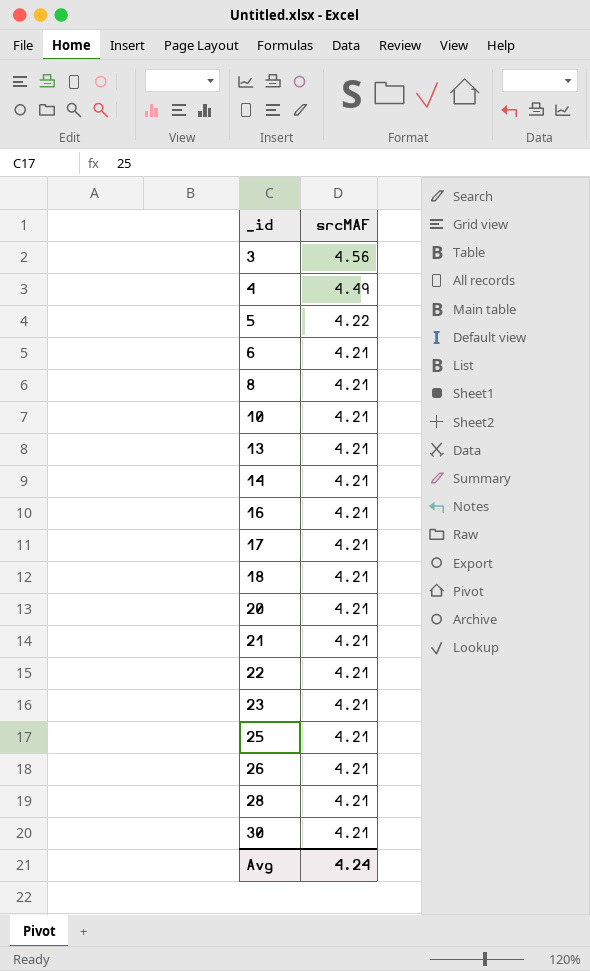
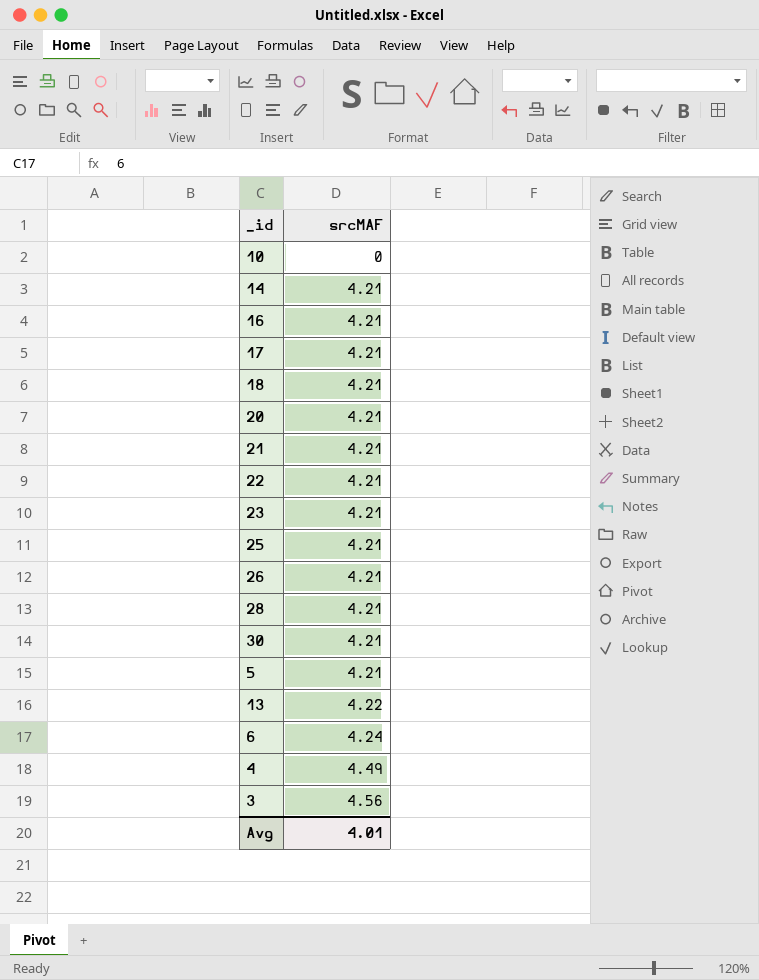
row order: _id ascending -> srcMAF ascending
row 8: 4.21 -> none
10 | srcMAF: 4.21 -> 0
5 | srcMAF: 4.22 -> 4.21
13 | srcMAF: 4.21 -> 4.22
6 | srcMAF: 4.21 -> 4.24
Avg | srcMAF: 4.24 -> 4.01

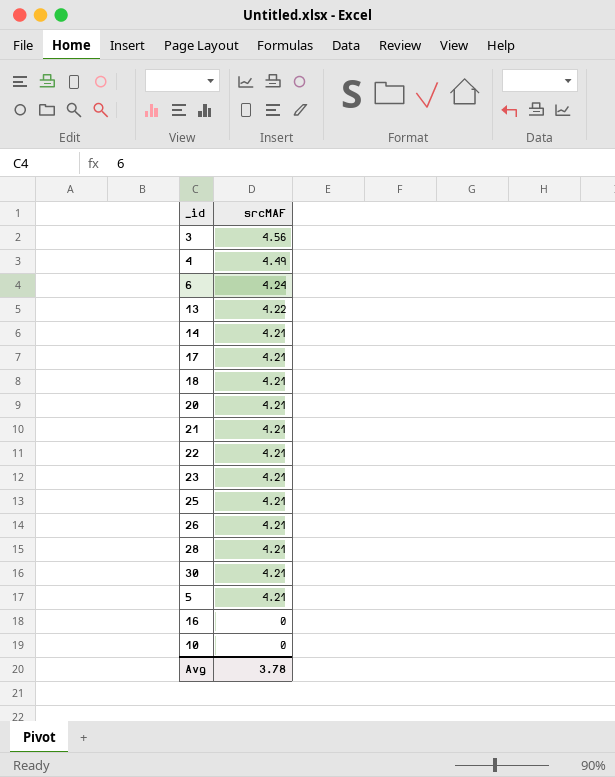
row order: srcMAF ascending -> srcMAF descending
16 | srcMAF: 4.21 -> 0
Avg | srcMAF: 4.01 -> 3.78

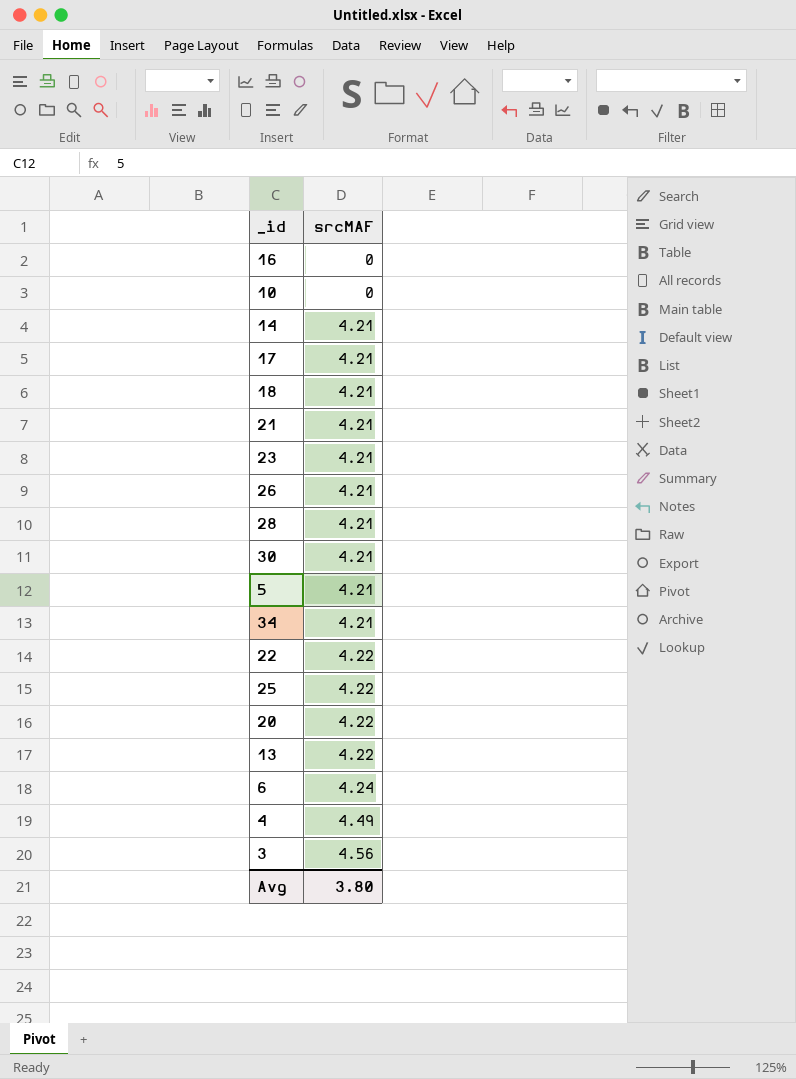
row order: srcMAF descending -> srcMAF ascending
row 34: none -> 4.21
22 | srcMAF: 4.21 -> 4.22
25 | srcMAF: 4.21 -> 4.22
20 | srcMAF: 4.21 -> 4.22
Avg | srcMAF: 3.78 -> 3.80

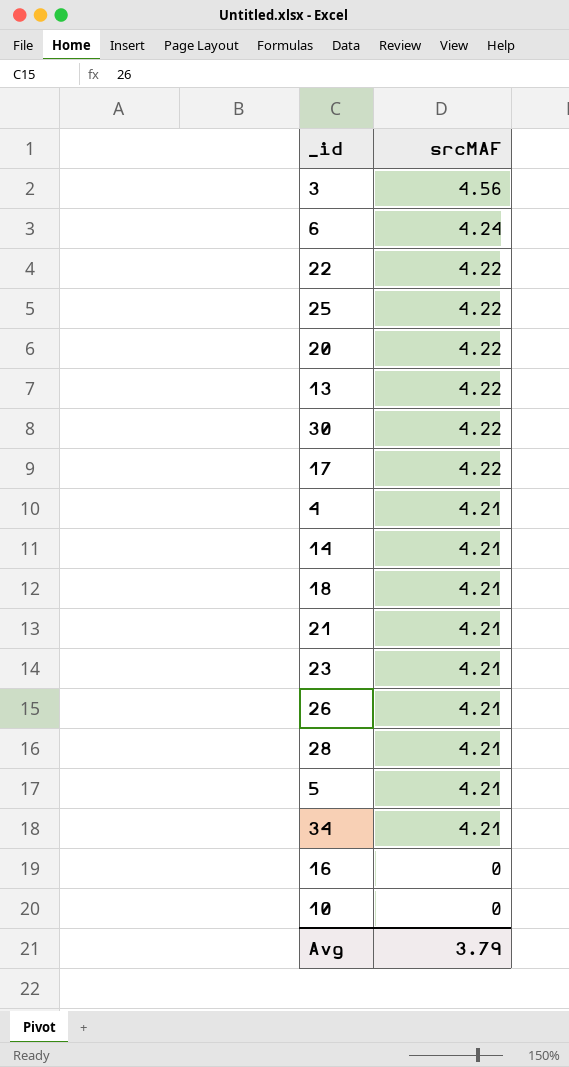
row order: srcMAF ascending -> srcMAF descending
30 | srcMAF: 4.21 -> 4.22
17 | srcMAF: 4.21 -> 4.22
4 | srcMAF: 4.49 -> 4.21
Avg | srcMAF: 3.80 -> 3.79

